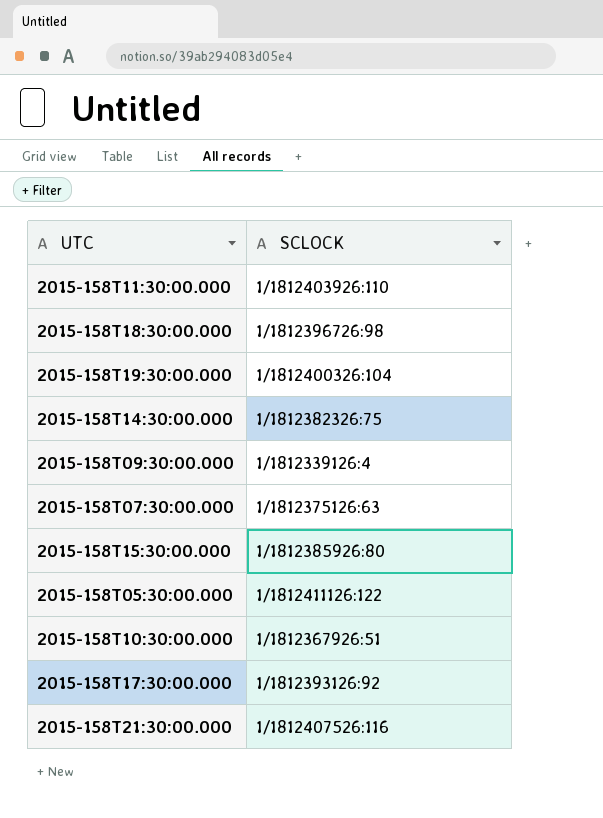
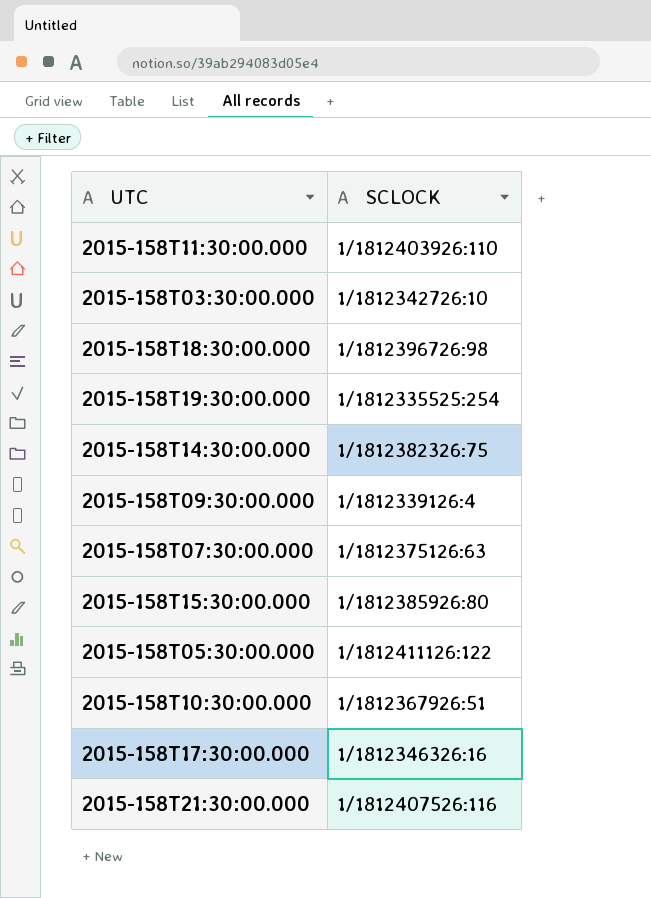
row 2015-158T03:30:00.000: none -> 1/1812342726:10
2015-158T19:30:00.000 | SCLOCK: 1/1812400326:104 -> 1/1812335525:254
2015-158T17:30:00.000 | SCLOCK: 1/1812393126:92 -> 1/1812346326:16

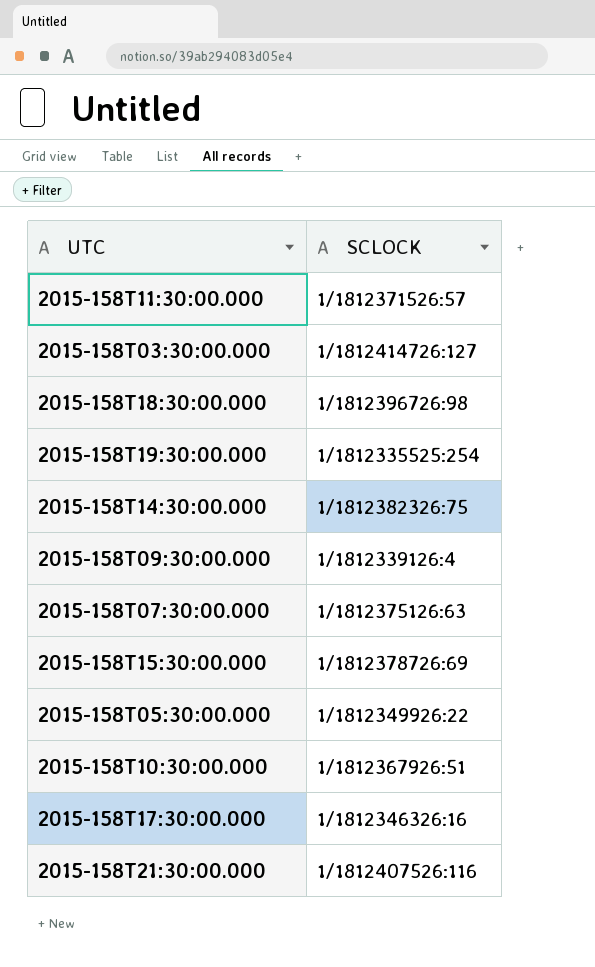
2015-158T11:30:00.000 | SCLOCK: 1/1812403926:110 -> 1/1812371526:57
2015-158T03:30:00.000 | SCLOCK: 1/1812342726:10 -> 1/1812414726:127
2015-158T15:30:00.000 | SCLOCK: 1/1812385926:80 -> 1/1812378726:69
2015-158T05:30:00.000 | SCLOCK: 1/1812411126:122 -> 1/1812349926:22

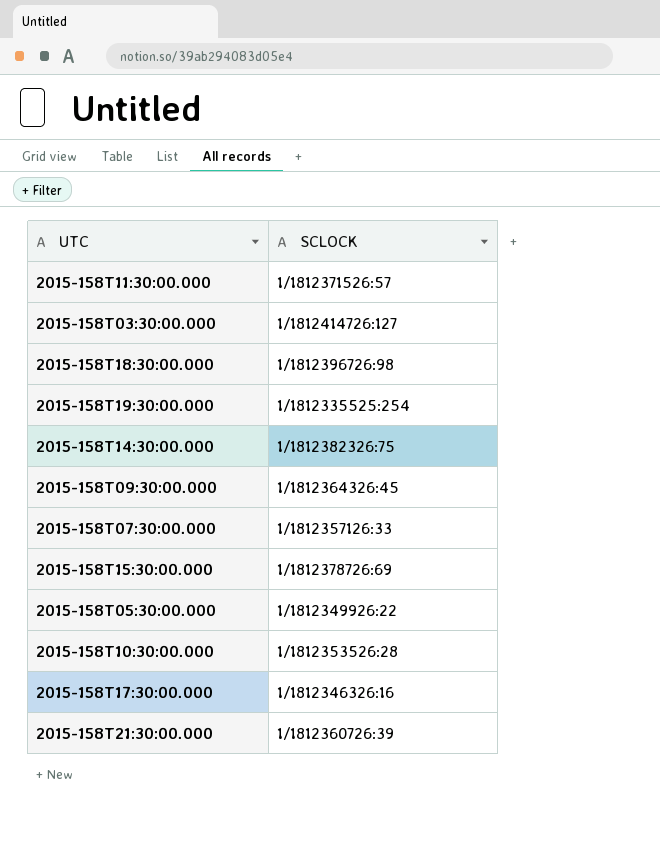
2015-158T09:30:00.000 | SCLOCK: 1/1812339126:4 -> 1/1812364326:45
2015-158T07:30:00.000 | SCLOCK: 1/1812375126:63 -> 1/1812357126:33
2015-158T10:30:00.000 | SCLOCK: 1/1812367926:51 -> 1/1812353526:28
2015-158T21:30:00.000 | SCLOCK: 1/1812407526:116 -> 1/1812360726:39

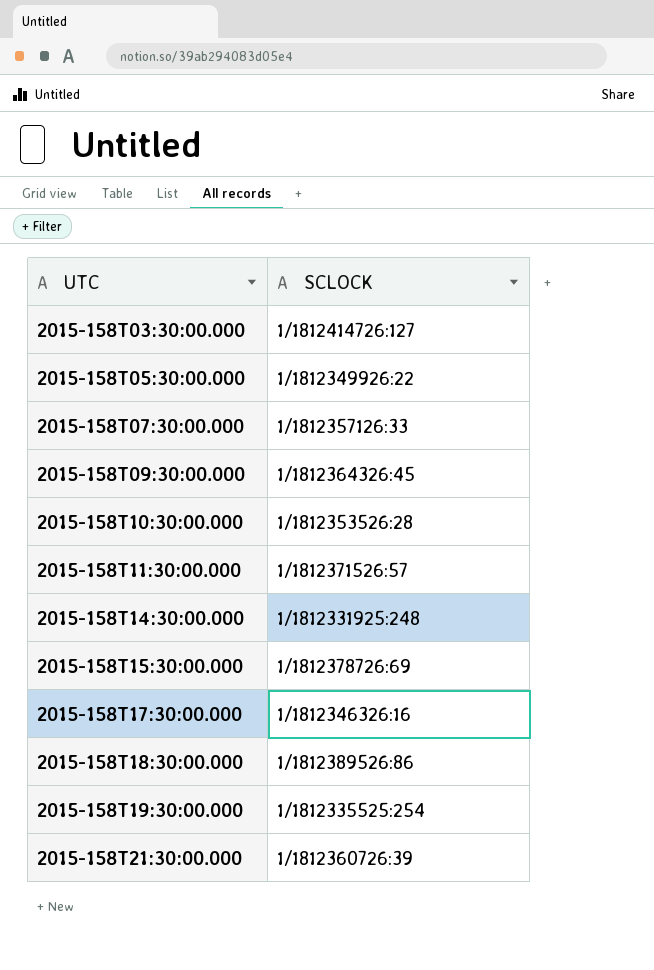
row order: none -> UTC ascending
2015-158T14:30:00.000 | SCLOCK: 1/1812382326:75 -> 1/1812331925:248
2015-158T18:30:00.000 | SCLOCK: 1/1812396726:98 -> 1/1812389526:86

